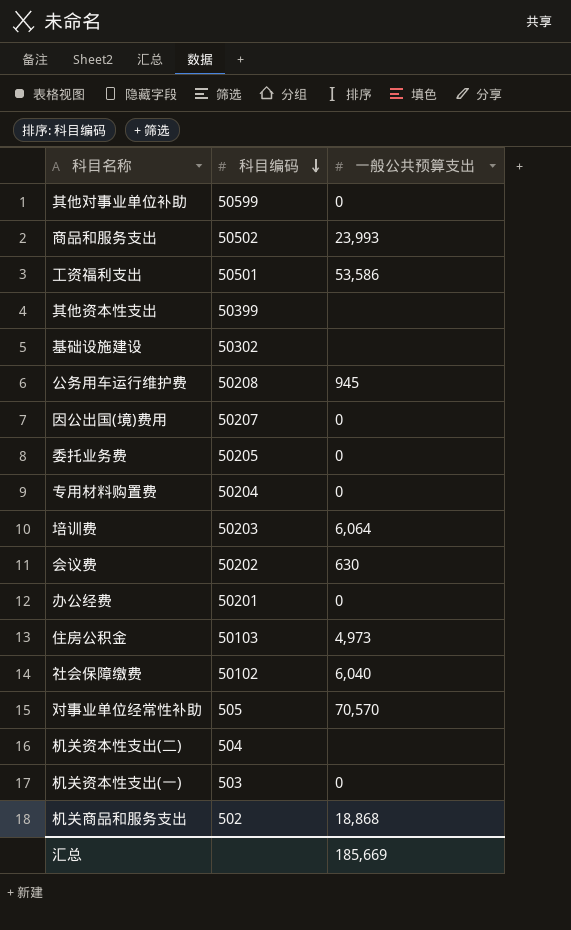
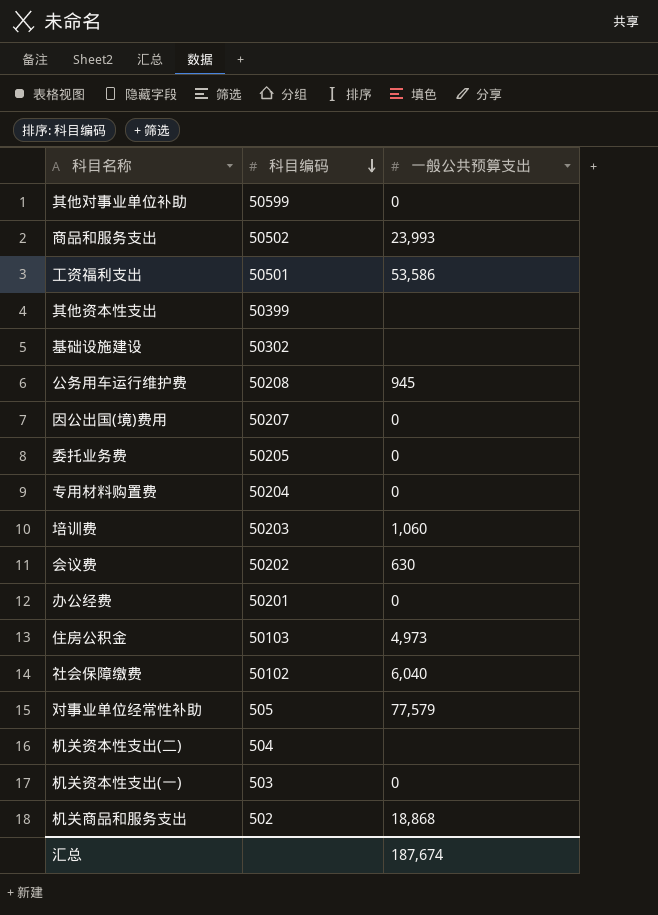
培训费 | 一般公共预算支出: 6,064 -> 1,060
对事业单位经常性补助 | 一般公共预算支出: 70,570 -> 77,579
汇总 | 一般公共预算支出: 185,669 -> 187,674

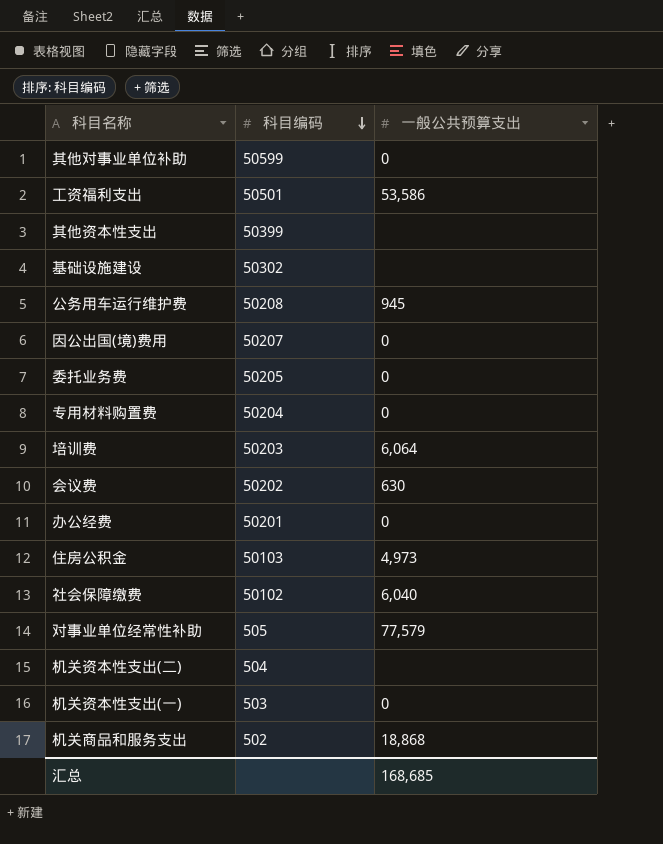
row 商品和服务支出: 50502 | 23,993 -> none
培训费 | 一般公共预算支出: 1,060 -> 6,064
汇总 | 一般公共预算支出: 187,674 -> 168,685

